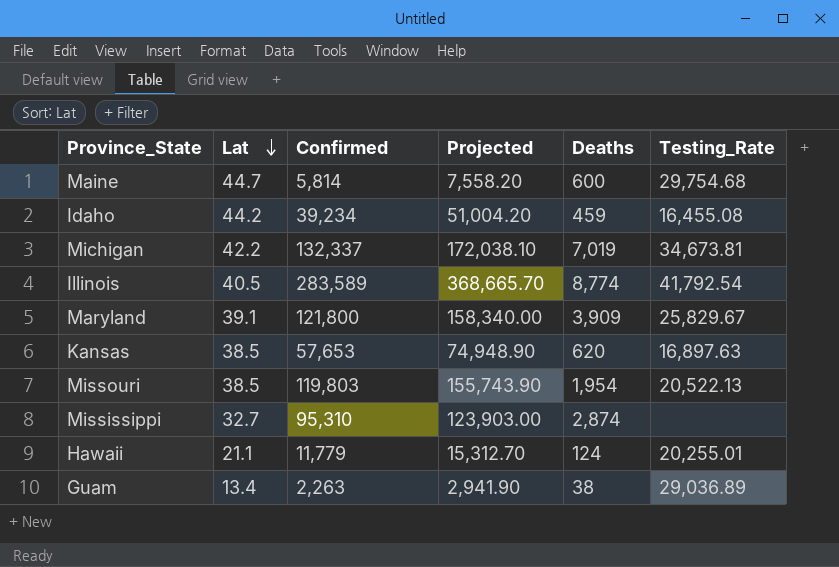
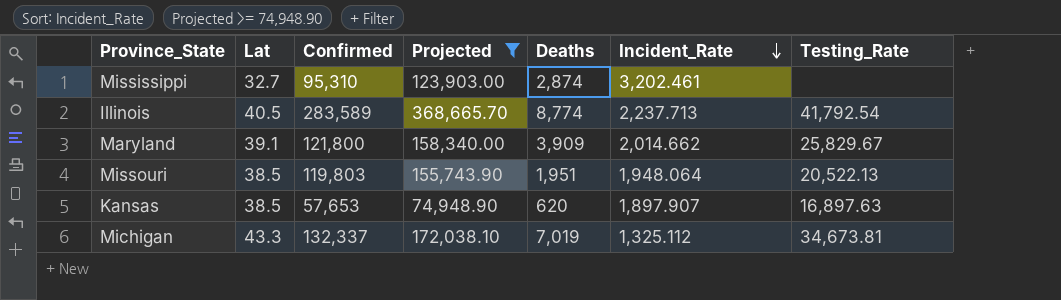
filter: none -> Projected >= 74,948.90
row order: Lat descending -> Incident_Rate descending
column Incident_Rate | position: none -> 6
Missouri | Deaths: 1,954 -> 1,951
Michigan | Lat: 42.2 -> 43.3

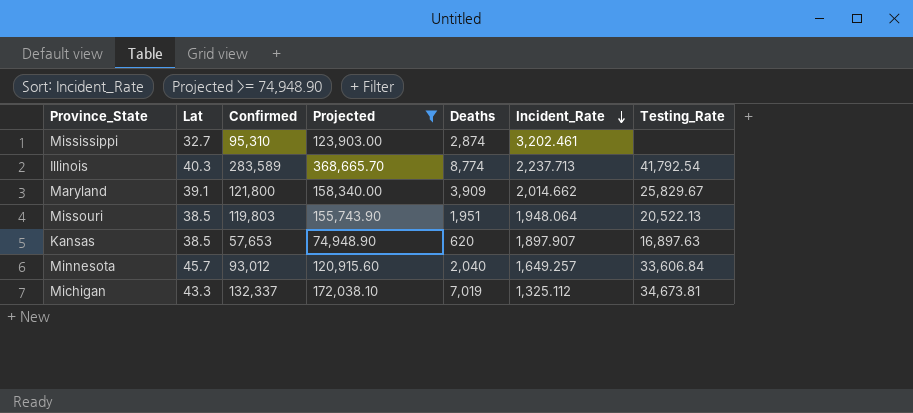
Illinois | Lat: 40.5 -> 40.3
row Minnesota: none -> 45.7 | 93,012 | 120,915.60 | 2,040 | 1,649.257 | 33,606.84

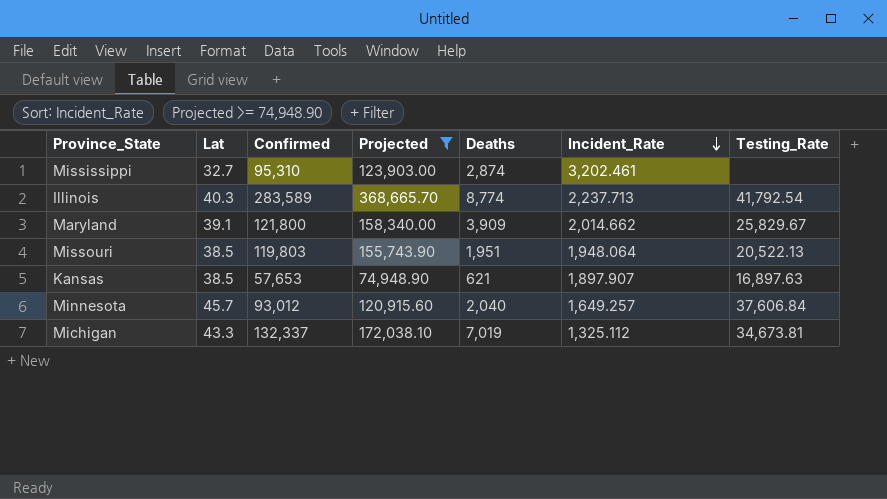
Kansas | Deaths: 620 -> 621
Minnesota | Testing_Rate: 33,606.84 -> 37,606.84

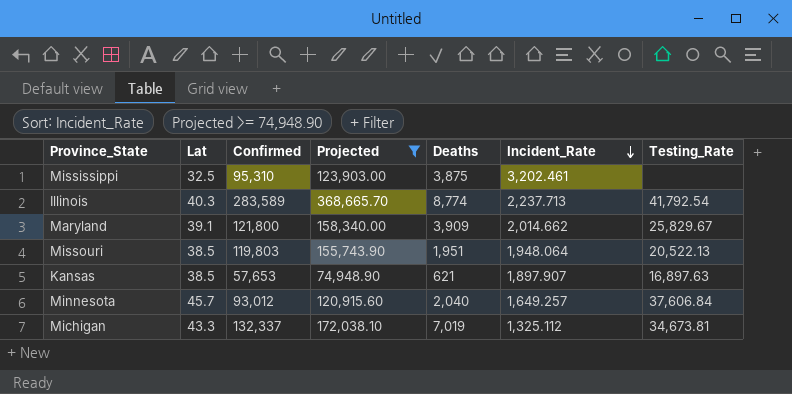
Mississippi | Lat: 32.7 -> 32.5
Mississippi | Deaths: 2,874 -> 3,875

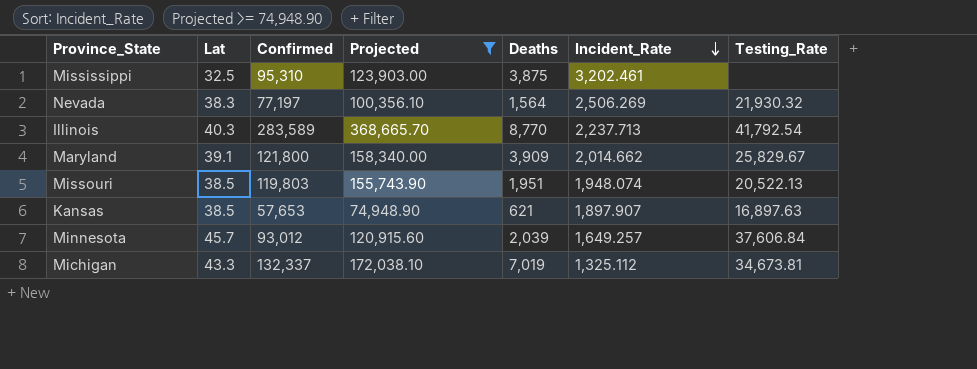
row Nevada: none -> 38.3 | 77,197 | 100,356.10 | 1,564 | 2,506.269 | 21,930.32
Illinois | Deaths: 8,774 -> 8,770
Missouri | Incident_Rate: 1,948.064 -> 1,948.074
Minnesota | Deaths: 2,040 -> 2,039

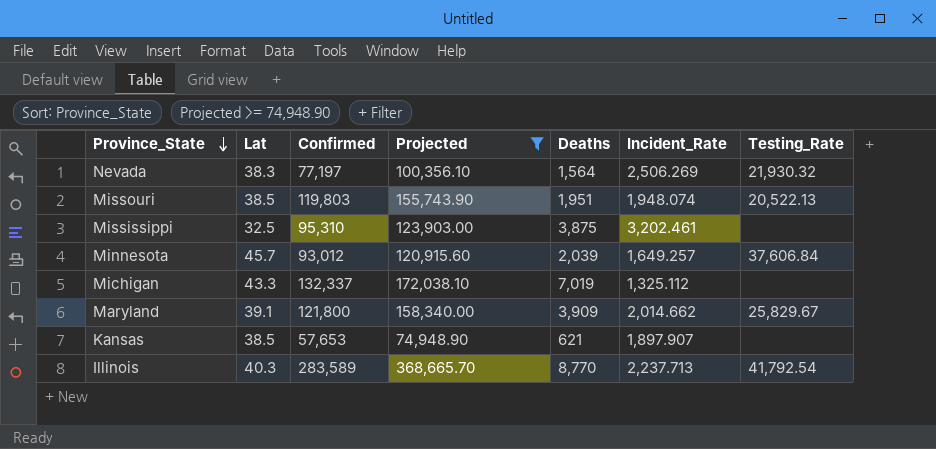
row order: Incident_Rate descending -> Province_State descending
Michigan | Testing_Rate: 34,673.81 -> none
Kansas | Testing_Rate: 16,897.63 -> none

